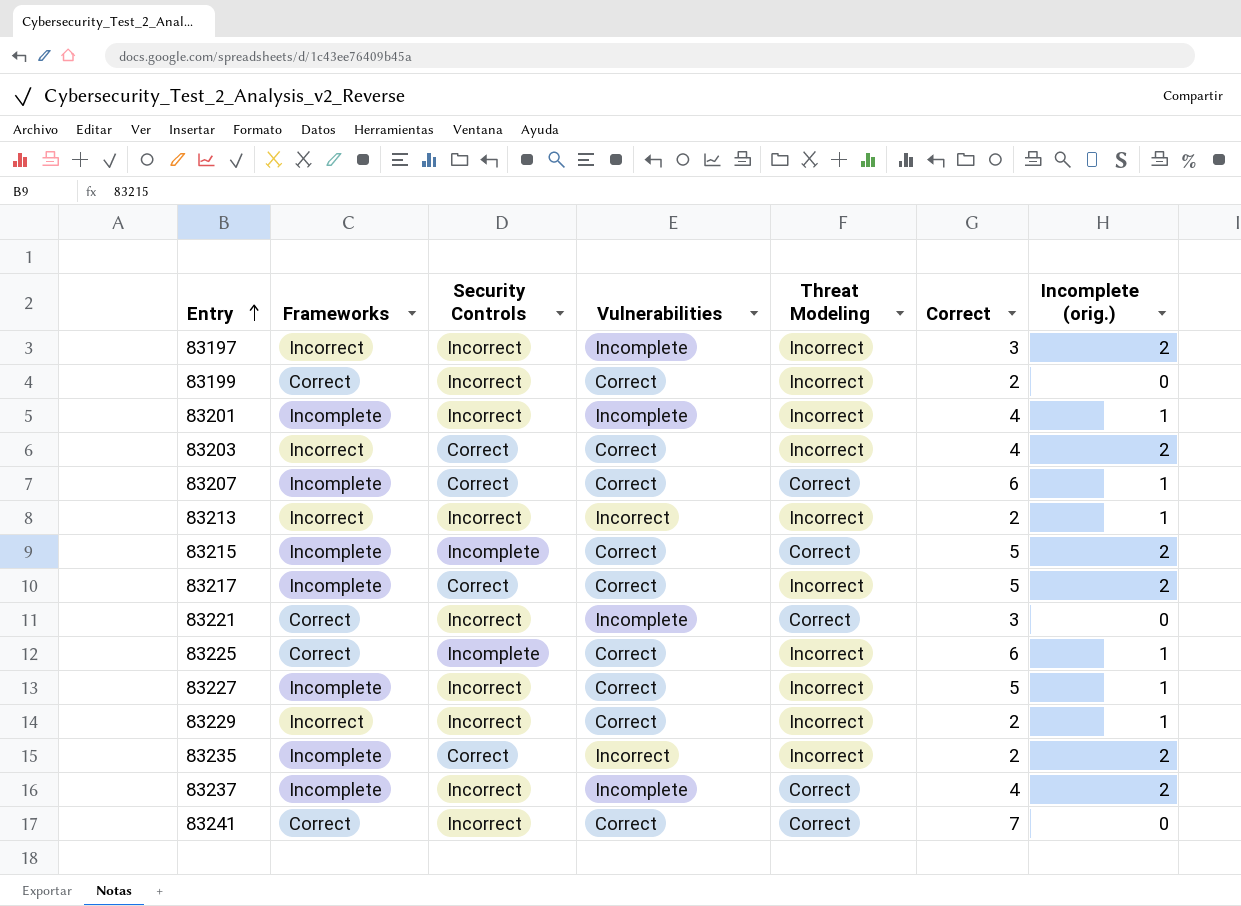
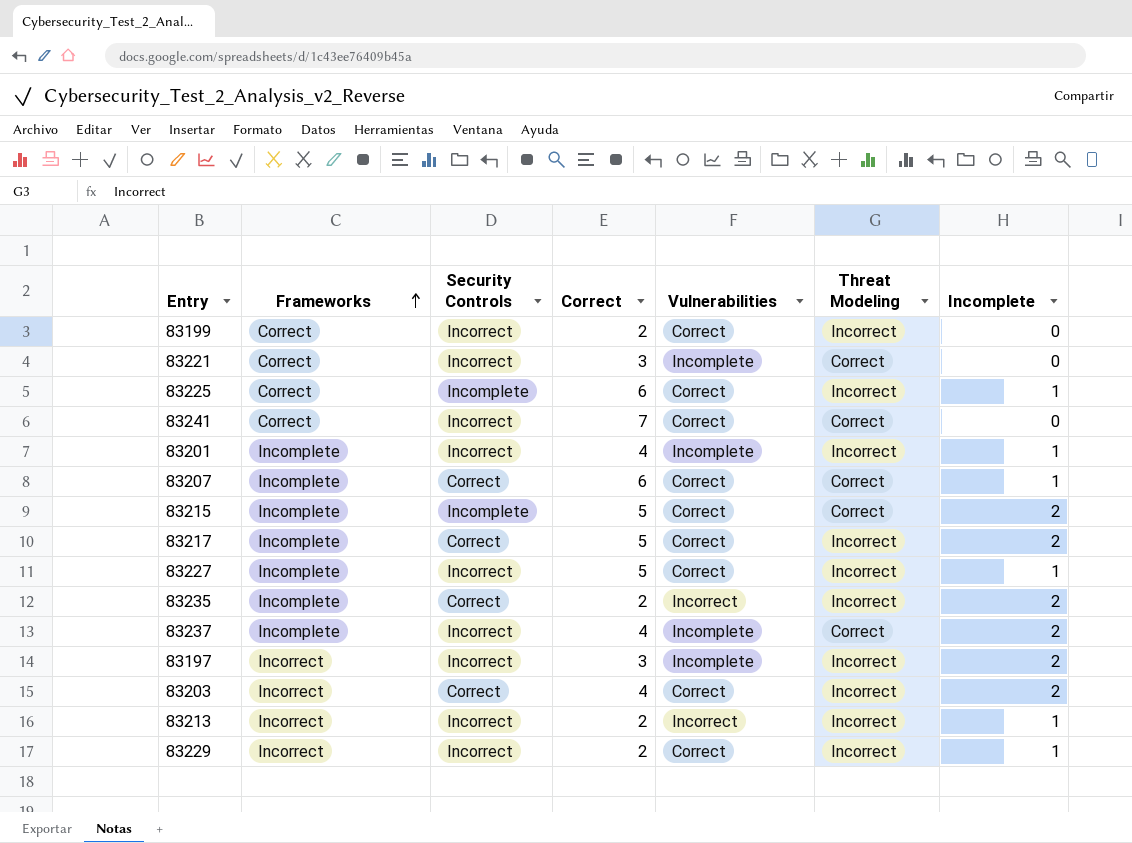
row order: Entry ascending -> Frameworks ascending
column Correct | position: 6 -> 4
column name: Incomplete (orig.) -> Incomplete

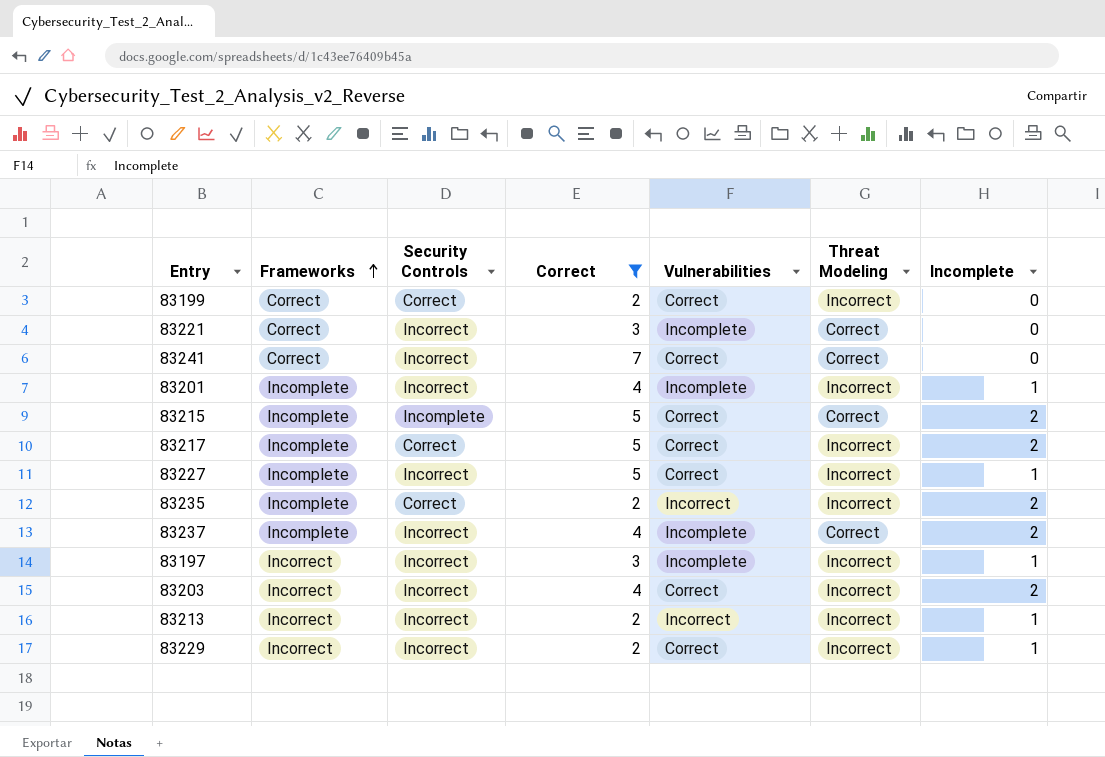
filter: none -> Correct != 6
83199 | Security Controls: Incorrect -> Correct
83197 | Incomplete: 2 -> 1
83203 | Security Controls: Correct -> Incorrect

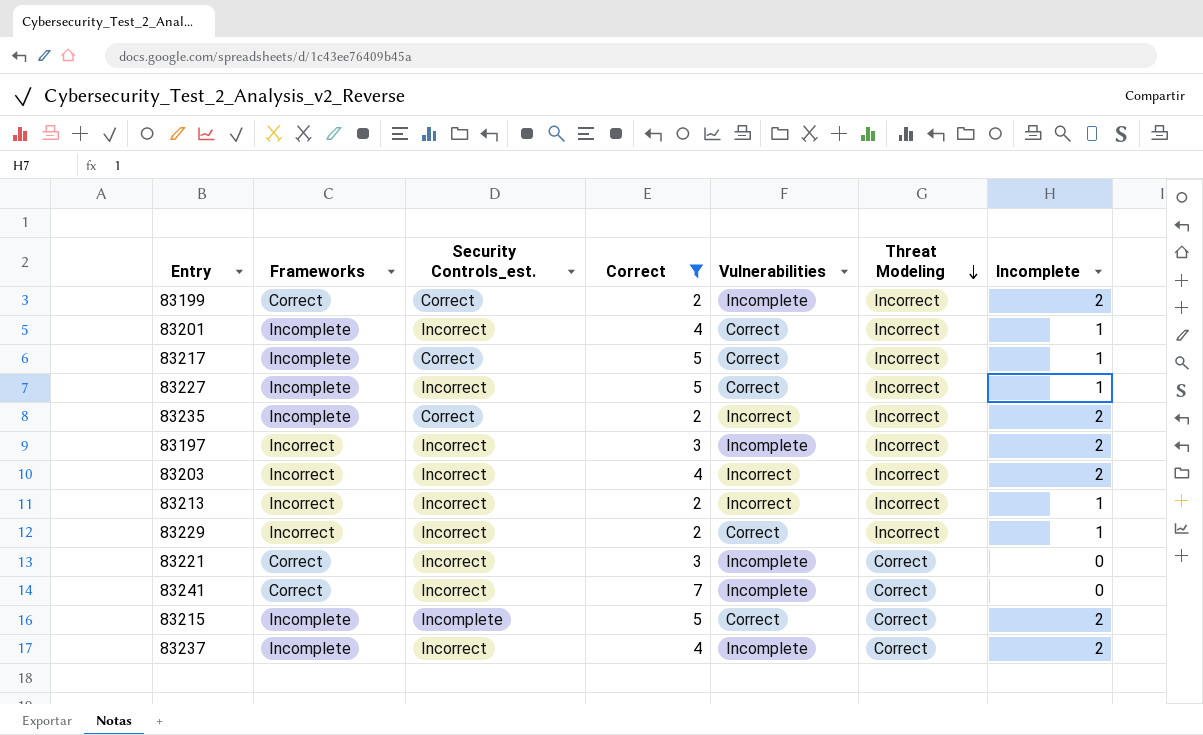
row order: Frameworks ascending -> Threat Modeling descending
column name: Security Controls -> Security Controls_est.
83199 | Vulnerabilities: Correct -> Incomplete
83199 | Incomplete: 0 -> 2
83201 | Vulnerabilities: Incomplete -> Correct
83217 | Incomplete: 2 -> 1
83197 | Incomplete: 1 -> 2
83203 | Vulnerabilities: Correct -> Incorrect
83241 | Vulnerabilities: Correct -> Incomplete

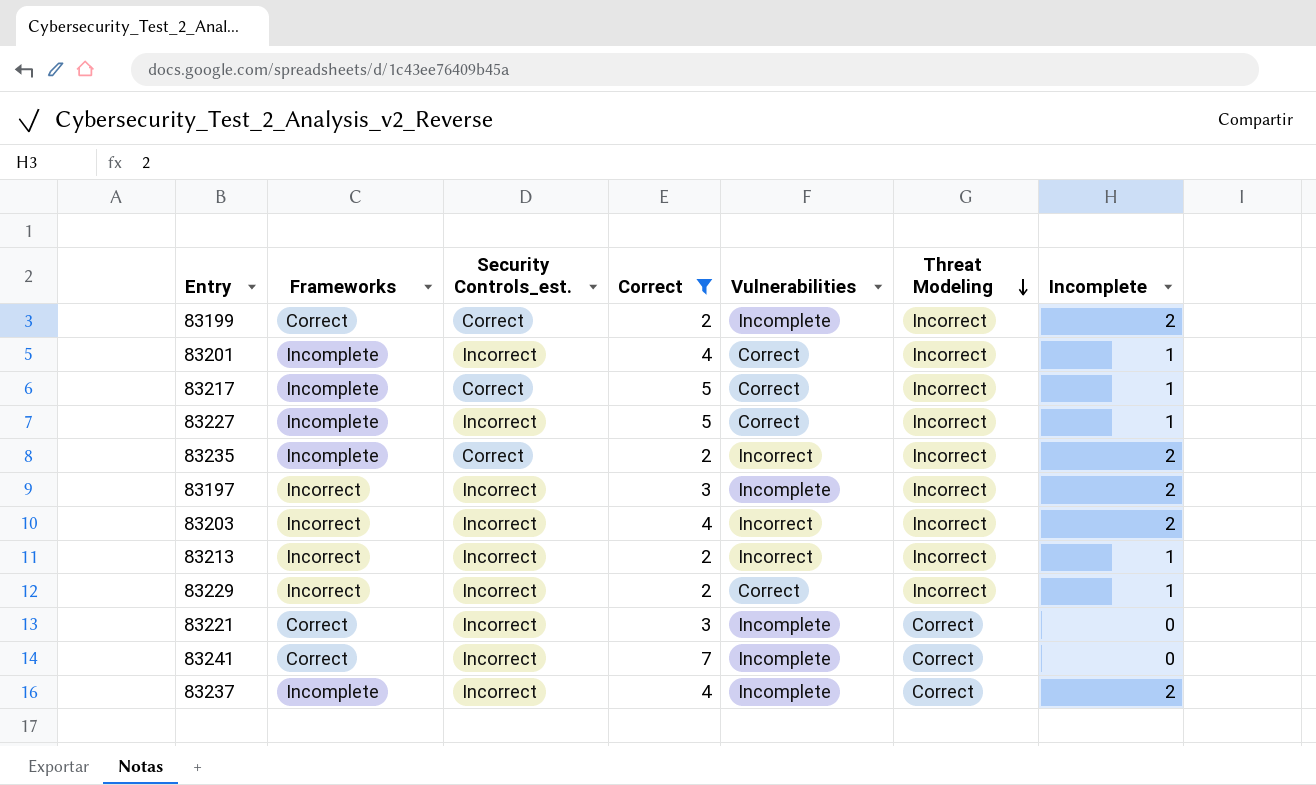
row 83215: Incomplete | Incomplete | 5 | Correct | Correct | 2 -> none

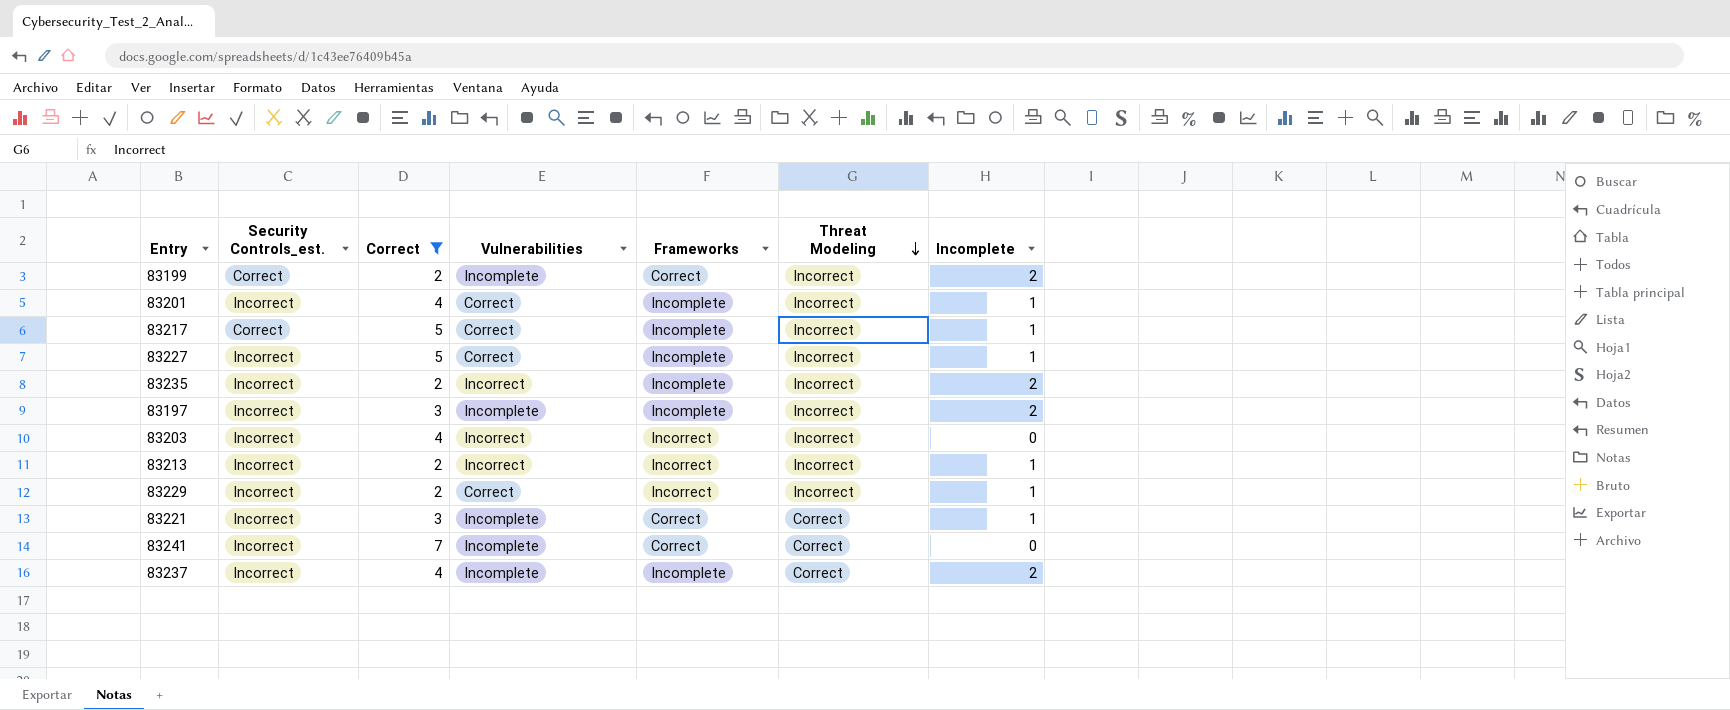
column Frameworks | position: 2 -> 5
83235 | Security Controls_est.: Correct -> Incorrect
83197 | Frameworks: Incorrect -> Incomplete
83203 | Incomplete: 2 -> 0
83221 | Incomplete: 0 -> 1

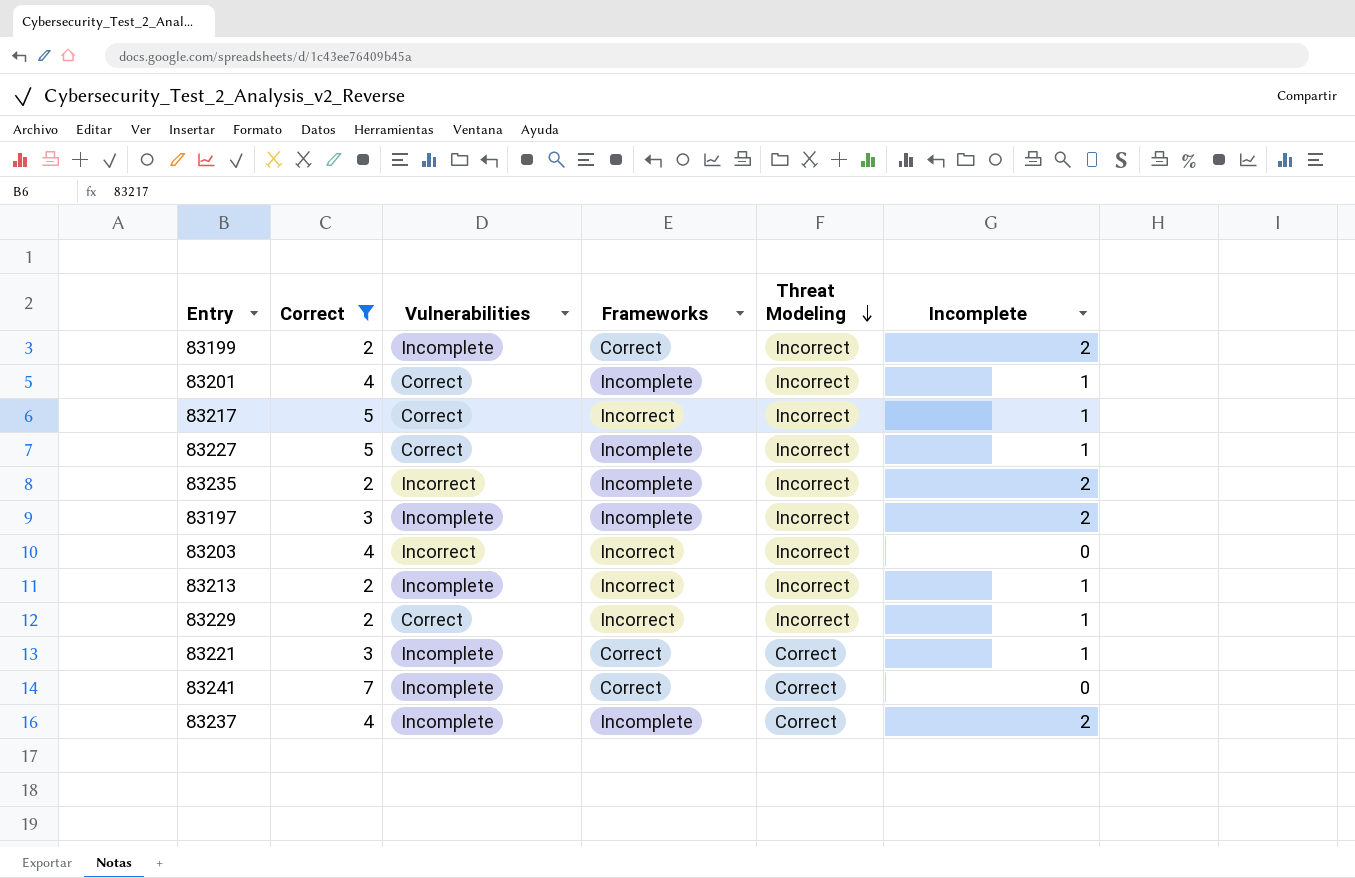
column Security Controls_est. | position: 2 -> none
83217 | Frameworks: Incomplete -> Incorrect
83213 | Vulnerabilities: Incorrect -> Incomplete

